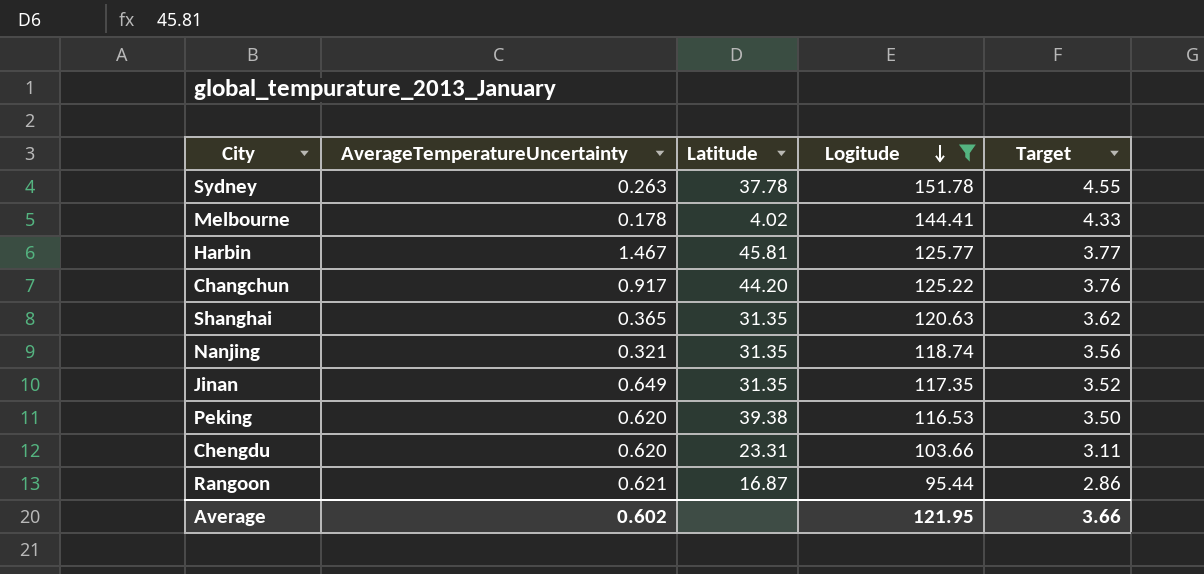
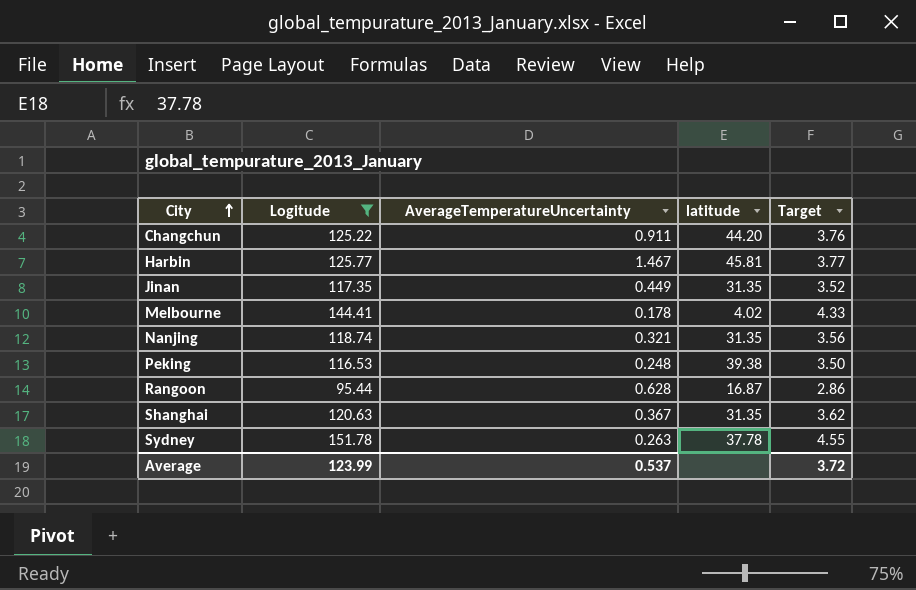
row order: Logitude descending -> City ascending
column Logitude | position: 4 -> 2
column name: Latitude -> latitude
row Chengdu: 0.620 | 23.31 | 103.66 | 3.11 -> none
Changchun | AverageTemperatureUncertainty: 0.917 -> 0.911
Jinan | AverageTemperatureUncertainty: 0.649 -> 0.449
Peking | AverageTemperatureUncertainty: 0.620 -> 0.248
Rangoon | AverageTemperatureUncertainty: 0.621 -> 0.628
Shanghai | AverageTemperatureUncertainty: 0.365 -> 0.367
Average | Logitude: 121.95 -> 123.99
Average | AverageTemperatureUncertainty: 0.602 -> 0.537
Average | Target: 3.66 -> 3.72

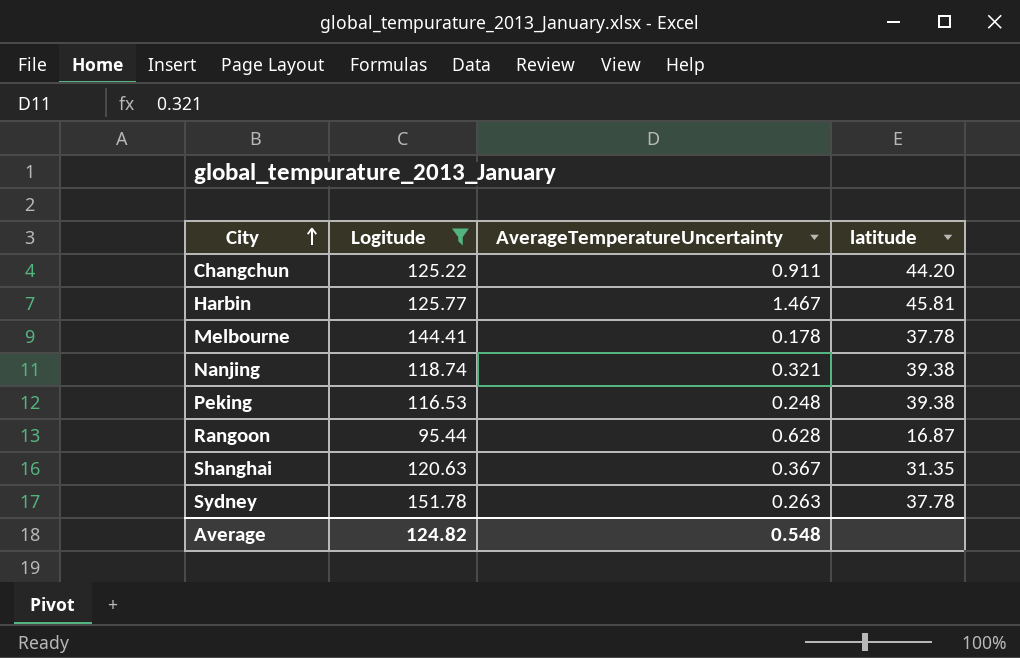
column Target | formula: [Logitude] * 0.03 -> none
row Jinan: 117.35 | 0.449 | 31.35 | 3.52 -> none
Melbourne | latitude: 4.02 -> 37.78
Nanjing | latitude: 31.35 -> 39.38
Average | Logitude: 123.99 -> 124.82
Average | AverageTemperatureUncertainty: 0.537 -> 0.548

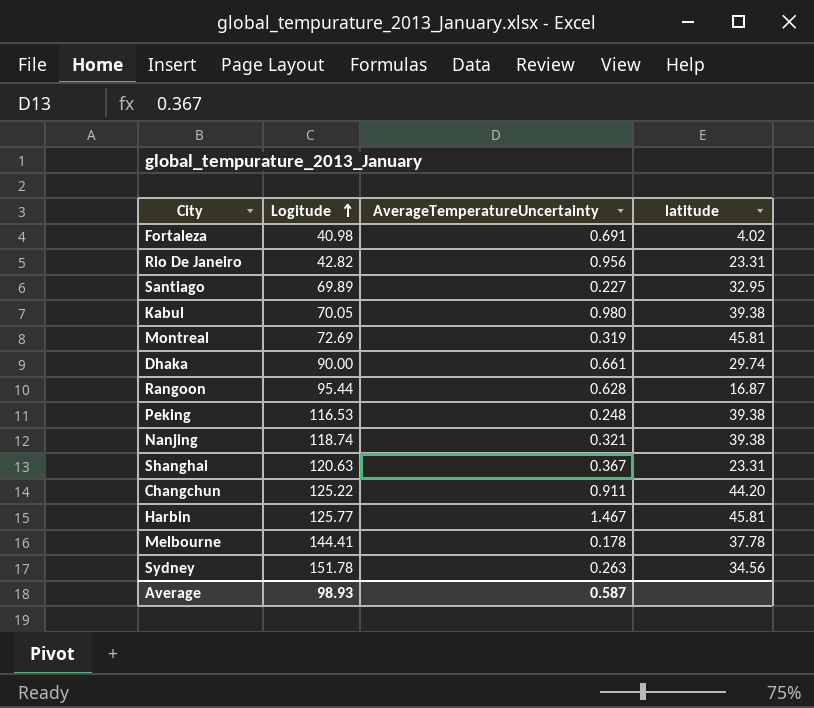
filter: Logitude >= 95.44 -> none
row order: City ascending -> Logitude ascending
Shanghai | latitude: 31.35 -> 23.31
Sydney | latitude: 37.78 -> 34.56
Average | Logitude: 124.82 -> 98.93
Average | AverageTemperatureUncertainty: 0.548 -> 0.587

